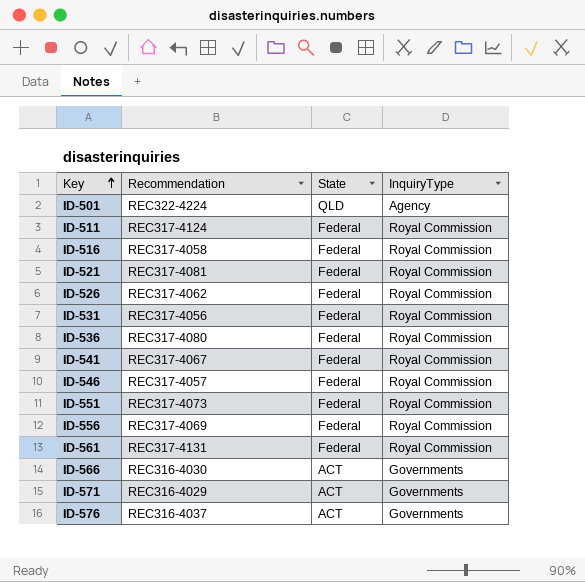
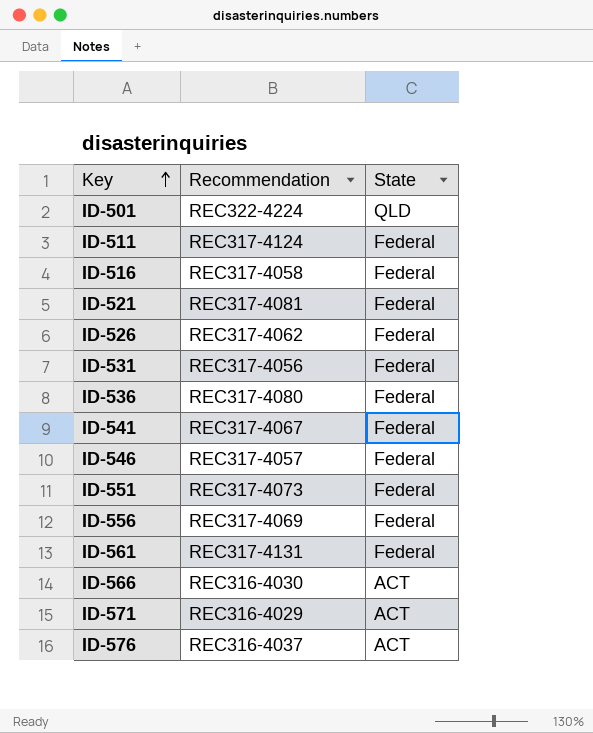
column InquiryType | position: 4 -> none

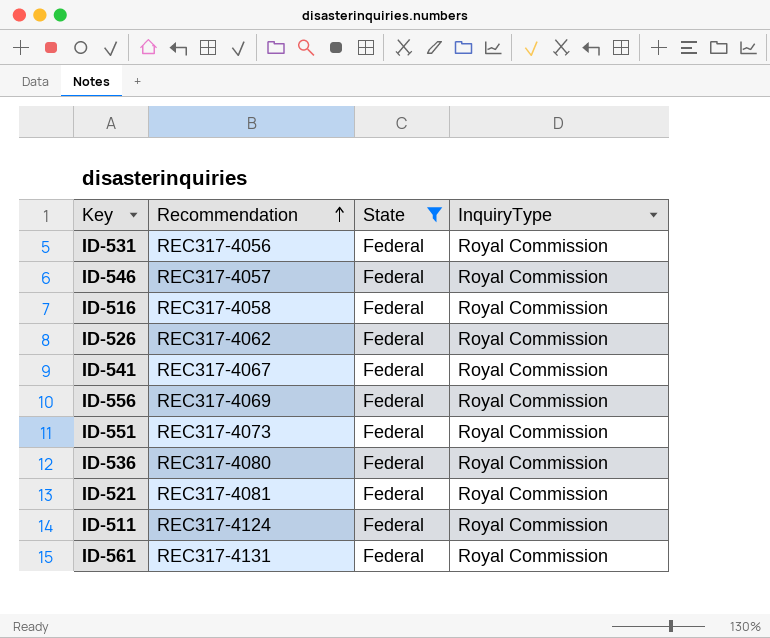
filter: none -> State = Federal
row order: Key ascending -> Recommendation ascending
column InquiryType | position: none -> 4

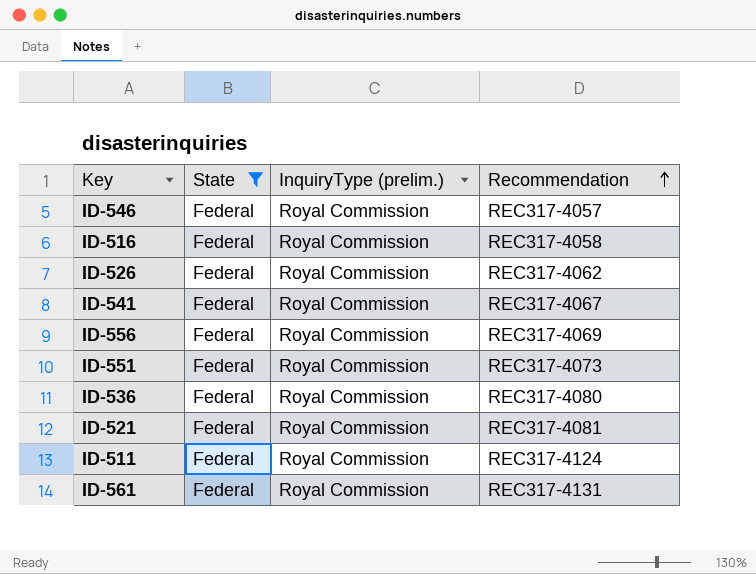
column name: InquiryType -> InquiryType (prelim.)
column Recommendation | position: 2 -> 4
row ID-531: REC317-4056 | Federal | Royal Commission -> none

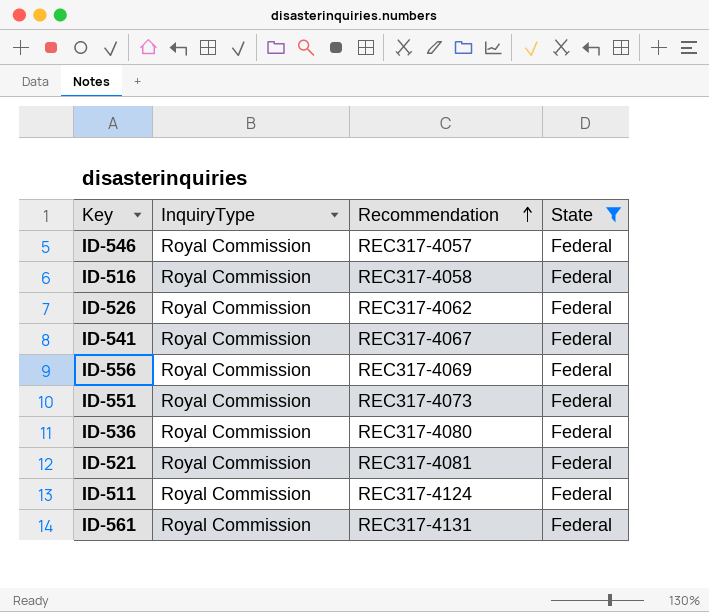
column name: InquiryType (prelim.) -> InquiryType
column State | position: 2 -> 4

